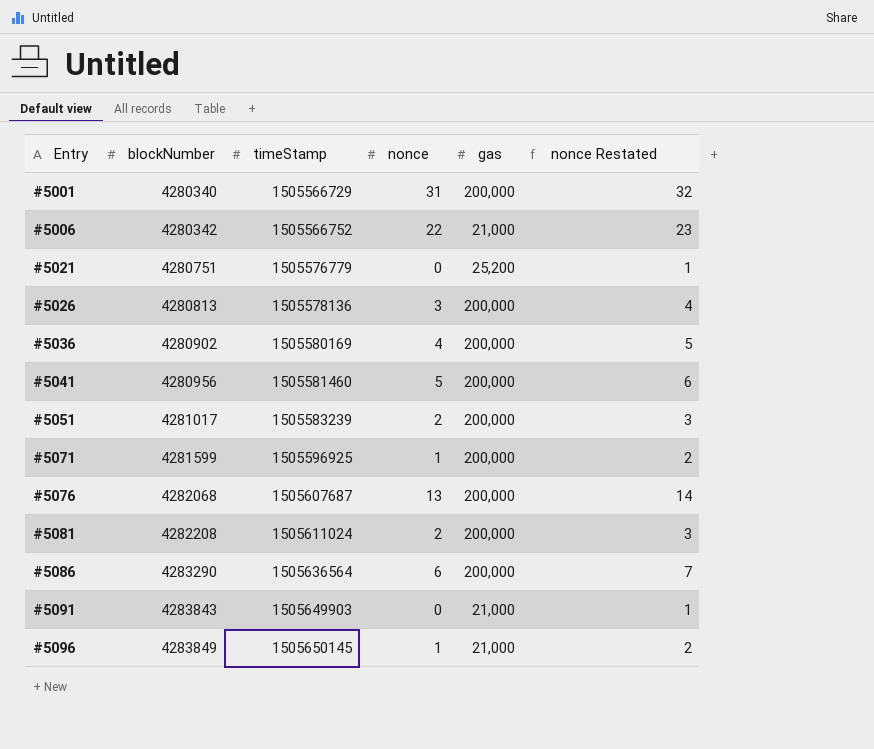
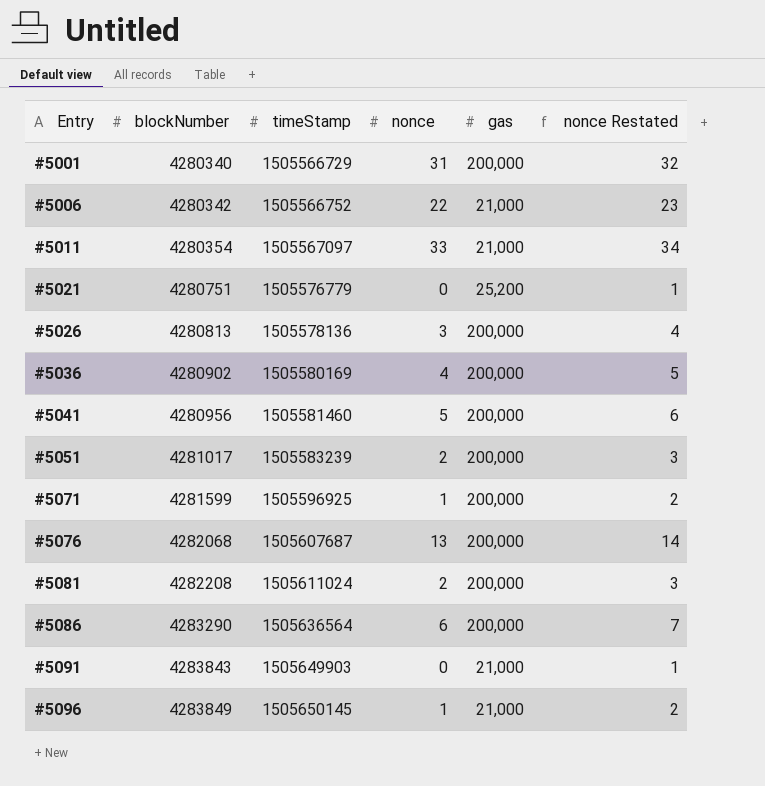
row #5011: none -> 4280354 | 1505567097 | 33 | 21,000 | 34

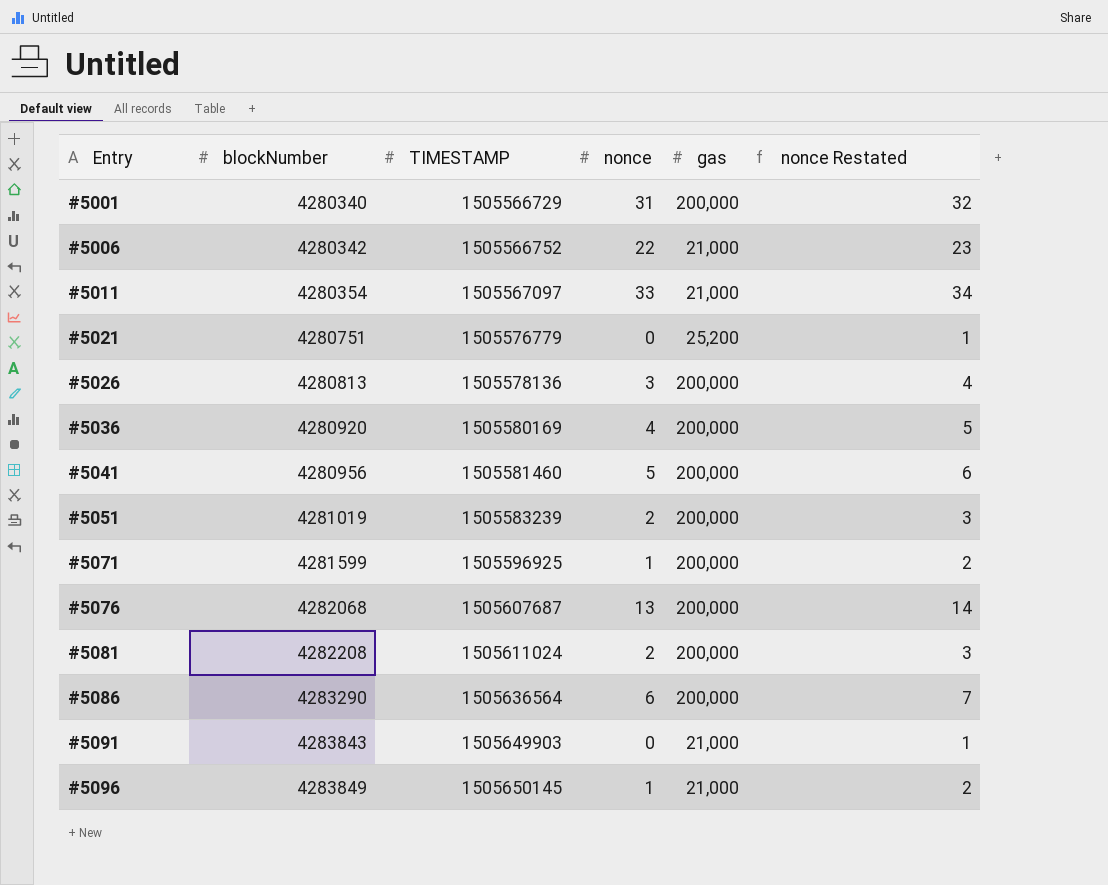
column name: timeStamp -> TIMESTAMP
#5036 | blockNumber: 4280902 -> 4280920
#5051 | blockNumber: 4281017 -> 4281019

